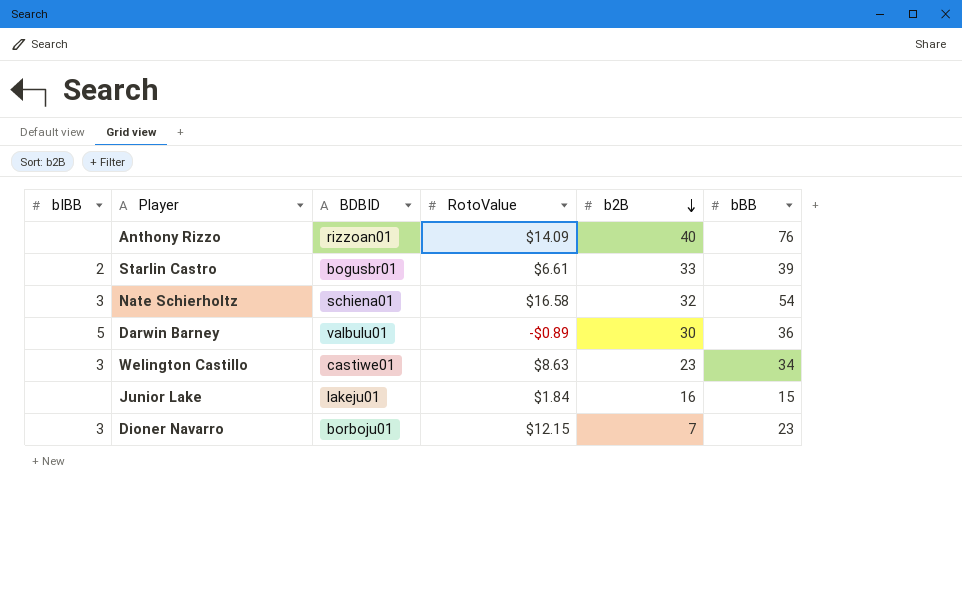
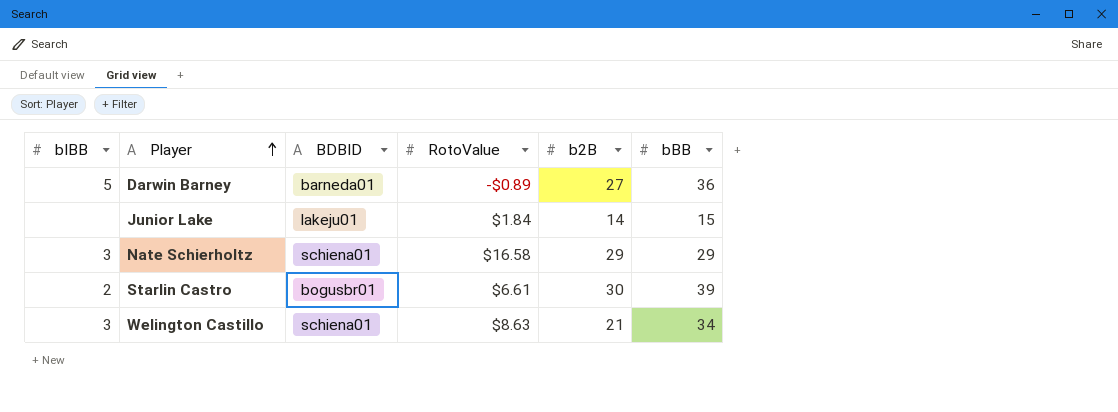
row order: b2B descending -> Player ascending
row Anthony Rizzo: none | rizzoan01 | $14.09 | 40 | 76 -> none
row Dioner Navarro: 3 | borboju01 | $12.15 | 7 | 23 -> none
Darwin Barney | BDBID: valbulu01 -> barneda01
Darwin Barney | b2B: 30 -> 27
Junior Lake | b2B: 16 -> 14
Nate Schierholtz | b2B: 32 -> 29
Nate Schierholtz | bBB: 54 -> 29
Starlin Castro | b2B: 33 -> 30
Welington Castillo | BDBID: castiwe01 -> schiena01
Welington Castillo | b2B: 23 -> 21

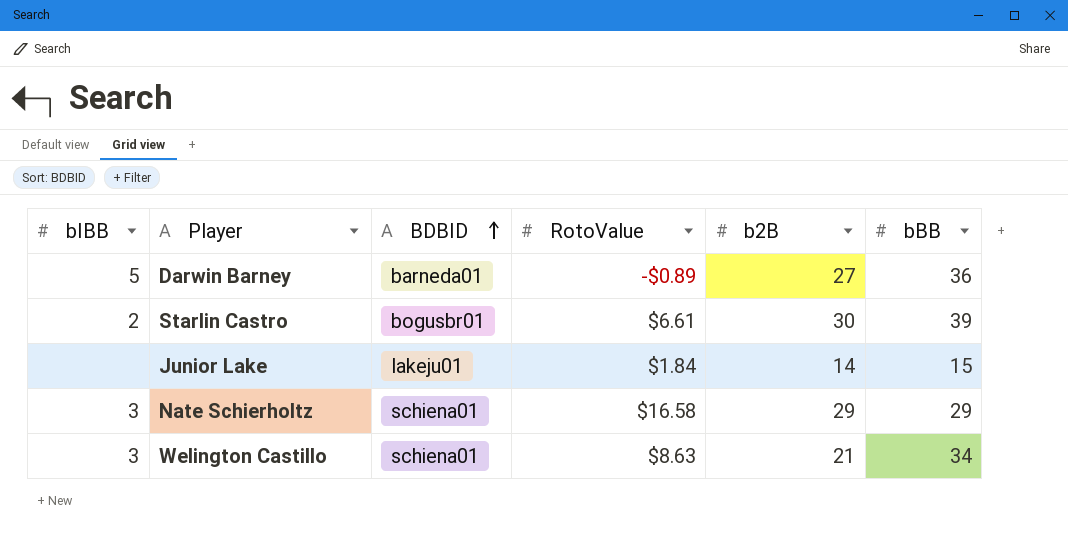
row order: Player ascending -> BDBID ascending

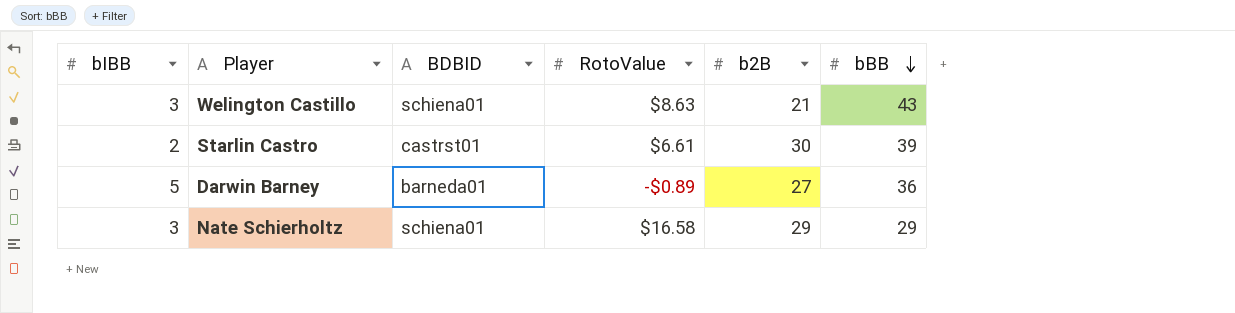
row order: BDBID ascending -> bBB descending
row Junior Lake: none | lakeju01 | $1.84 | 14 | 15 -> none
Welington Castillo | bBB: 34 -> 43
Starlin Castro | BDBID: bogusbr01 -> castrst01

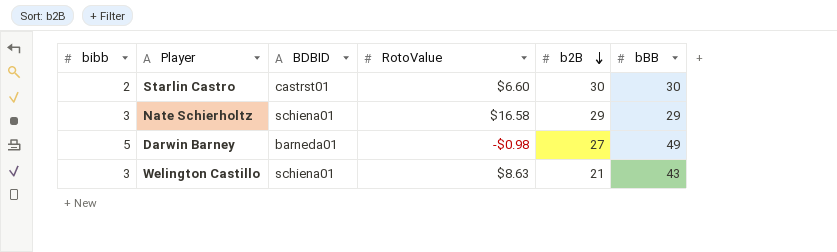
row order: bBB descending -> b2B descending
column name: bIBB -> bibb
Starlin Castro | RotoValue: $6.61 -> $6.60
Starlin Castro | bBB: 39 -> 30
Darwin Barney | RotoValue: -$0.89 -> -$0.98
Darwin Barney | bBB: 36 -> 49

